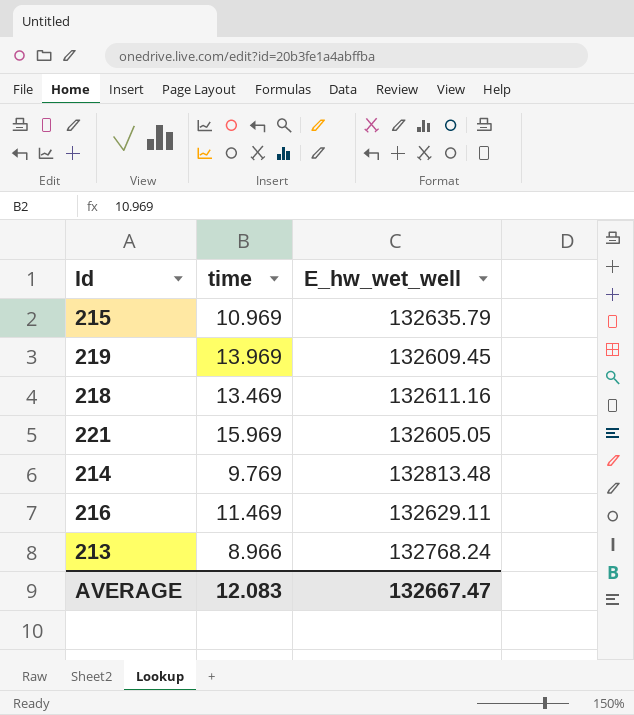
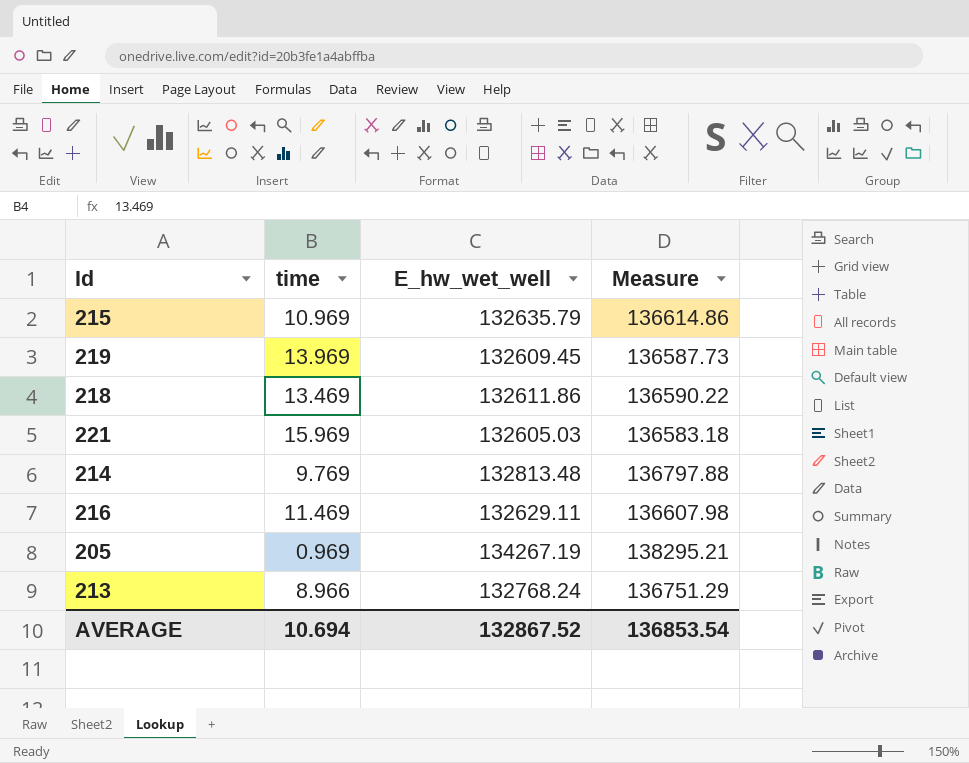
column Measure | formula: none -> [E_hw_wet_well] * 1.03
218 | E_hw_wet_well: 132611.16 -> 132611.86
221 | E_hw_wet_well: 132605.05 -> 132605.03
row 205: none -> 0.969 | 134267.19 | 138295.21
AVERAGE | time: 12.083 -> 10.694
AVERAGE | E_hw_wet_well: 132667.47 -> 132867.52

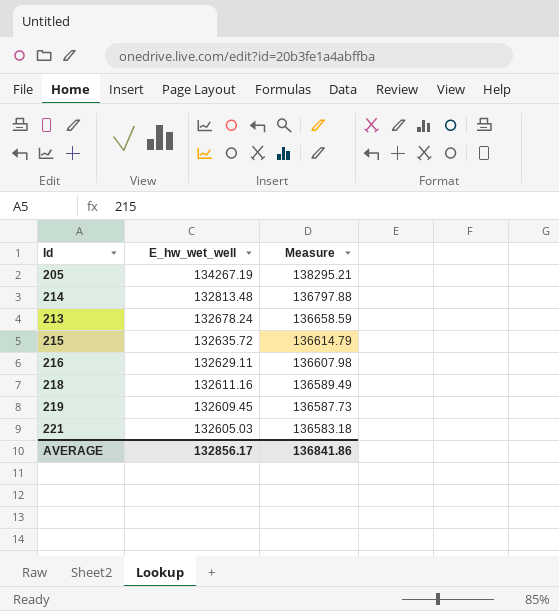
row order: none -> E_hw_wet_well descending
column time | position: 2 -> none
213 | E_hw_wet_well: 132768.24 -> 132678.24
213 | Measure: 136751.29 -> 136658.59
215 | E_hw_wet_well: 132635.79 -> 132635.72
215 | Measure: 136614.86 -> 136614.79
218 | E_hw_wet_well: 132611.86 -> 132611.16
218 | Measure: 136590.22 -> 136589.49
AVERAGE | E_hw_wet_well: 132867.52 -> 132856.17
AVERAGE | Measure: 136853.54 -> 136841.86

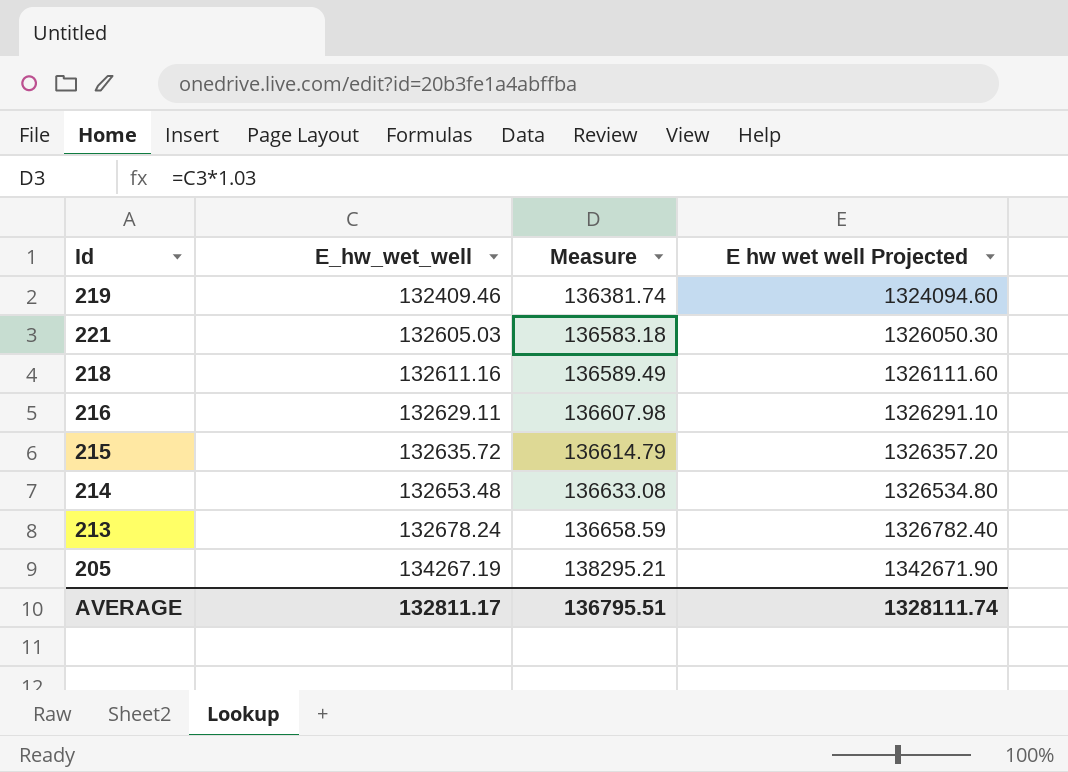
row order: E_hw_wet_well descending -> E_hw_wet_well ascending
column E hw wet well Projected | formula: none -> [E_hw_wet_well] * 10
219 | E_hw_wet_well: 132609.45 -> 132409.46
219 | Measure: 136587.73 -> 136381.74
214 | E_hw_wet_well: 132813.48 -> 132653.48
214 | Measure: 136797.88 -> 136633.08
AVERAGE | E_hw_wet_well: 132856.17 -> 132811.17
AVERAGE | Measure: 136841.86 -> 136795.51

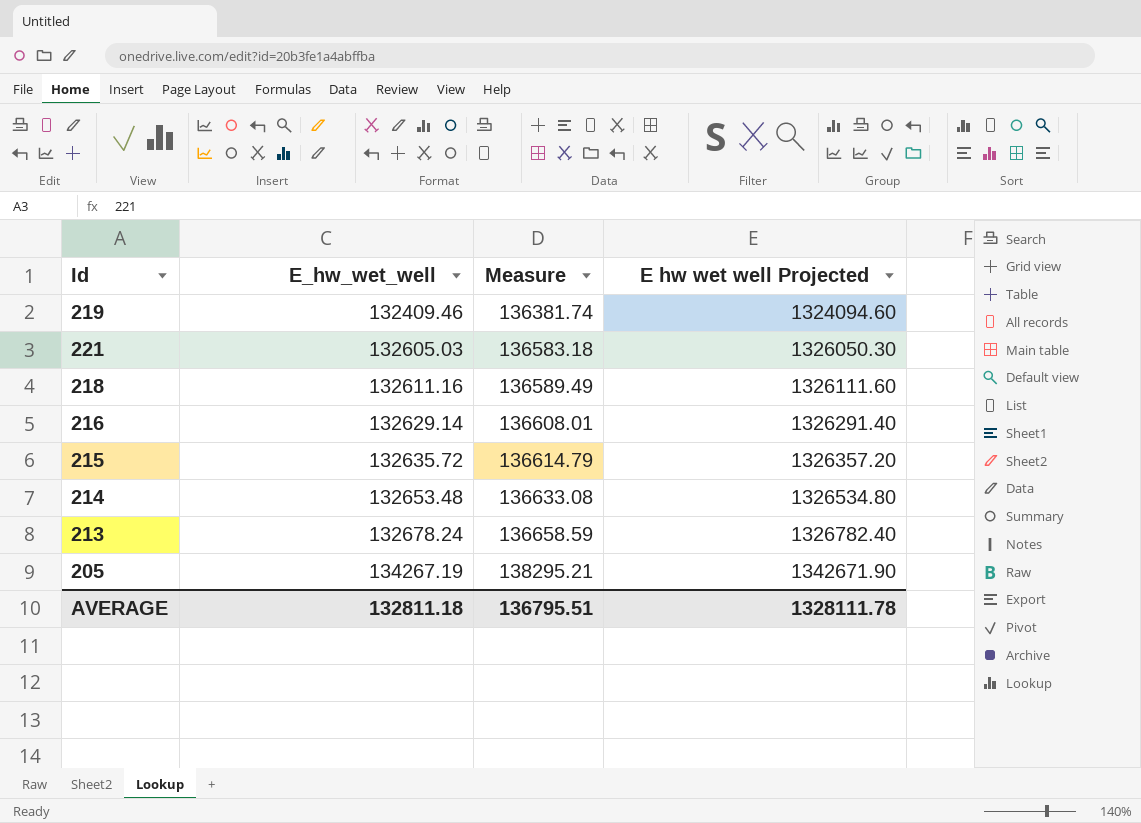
216 | E_hw_wet_well: 132629.11 -> 132629.14
216 | Measure: 136607.98 -> 136608.01
216 | E hw wet well Projected: 1326291.10 -> 1326291.40
AVERAGE | E_hw_wet_well: 132811.17 -> 132811.18
AVERAGE | E hw wet well Projected: 1328111.74 -> 1328111.78

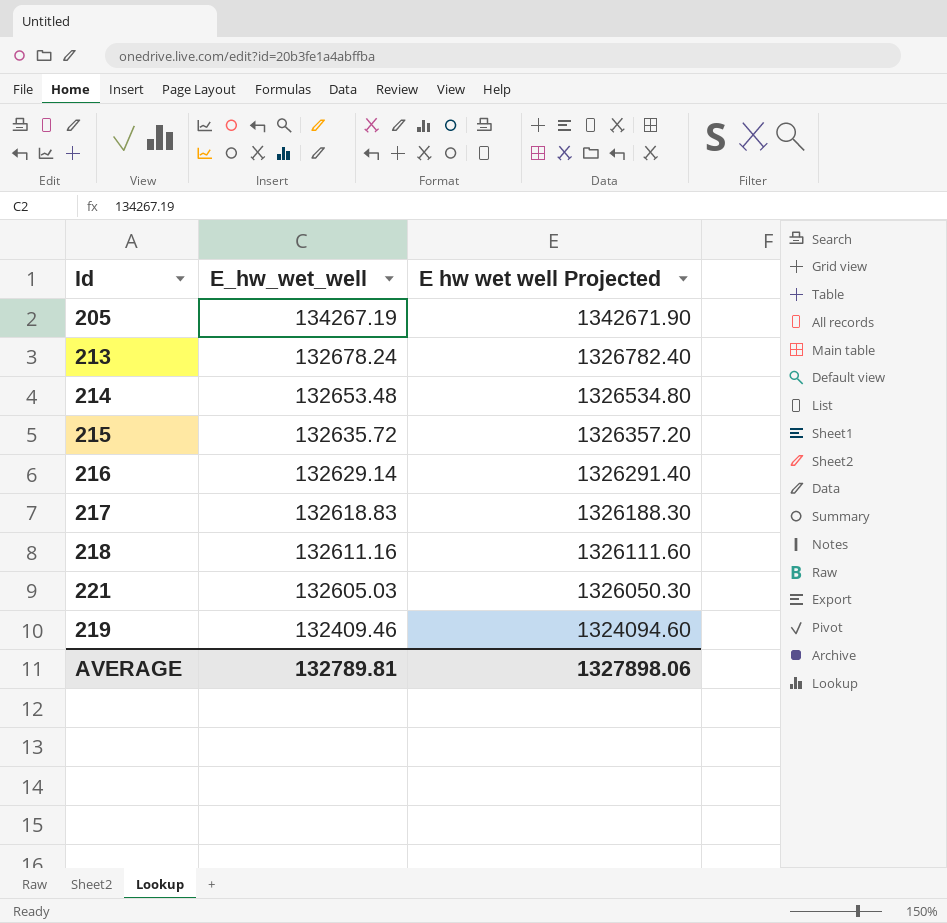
row order: E_hw_wet_well ascending -> E_hw_wet_well descending
column Measure | formula: [E_hw_wet_well] * 1.03 -> none
row 217: none -> 132618.83 | 1326188.30
AVERAGE | E_hw_wet_well: 132811.18 -> 132789.81
AVERAGE | E hw wet well Projected: 1328111.78 -> 1327898.06

